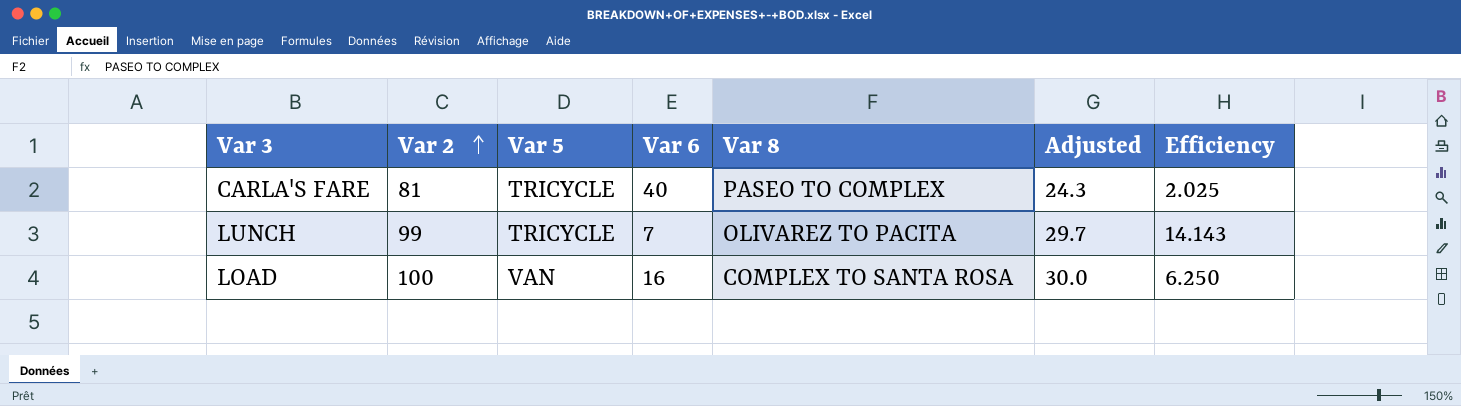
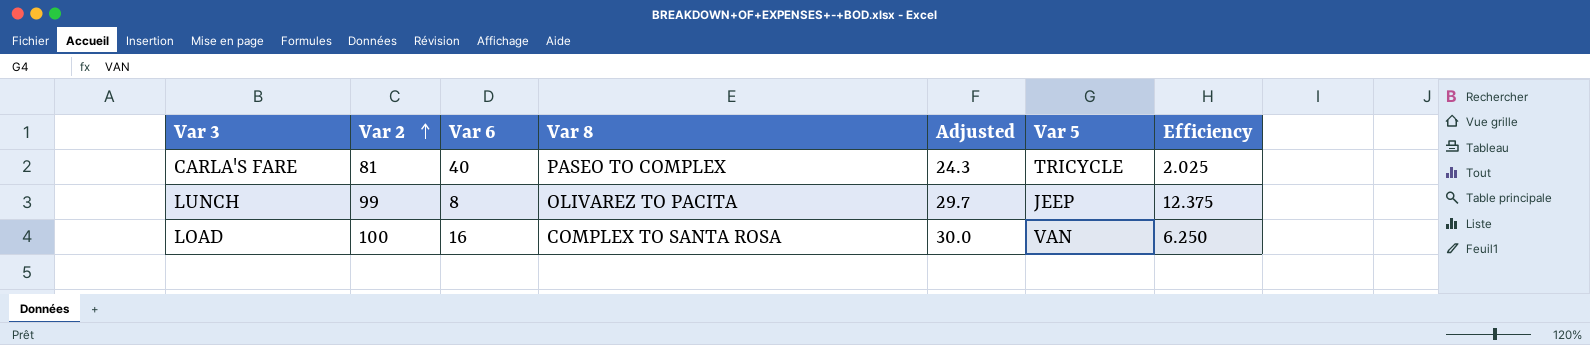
column Var 5 | position: 3 -> 6
LUNCH | Var 6: 7 -> 8
LUNCH | Var 5: TRICYCLE -> JEEP
LUNCH | Efficiency: 14.143 -> 12.375

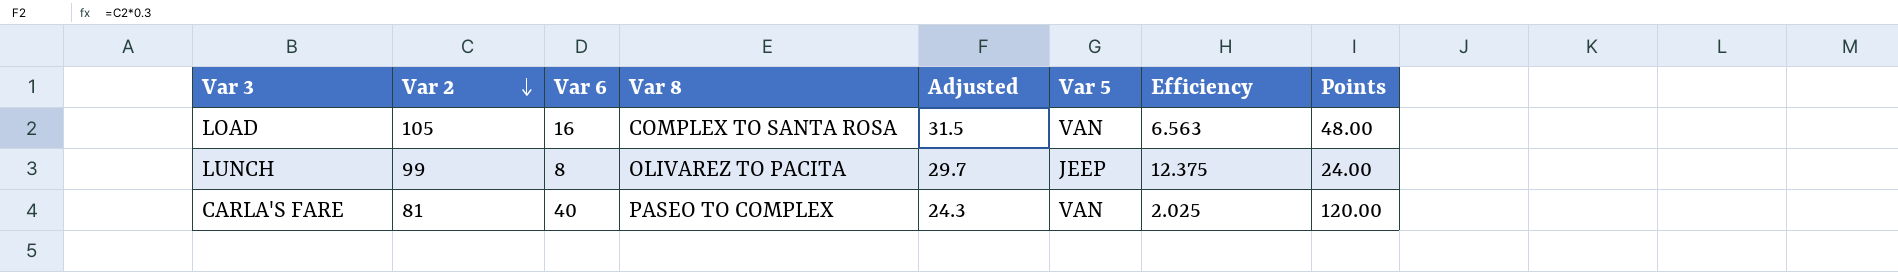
row order: Var 2 ascending -> Var 2 descending
column Points | formula: none -> [Var 6] * 3
LOAD | Var 2: 100 -> 105
LOAD | Adjusted: 30.0 -> 31.5
LOAD | Efficiency: 6.250 -> 6.563
CARLA'S FARE | Var 5: TRICYCLE -> VAN

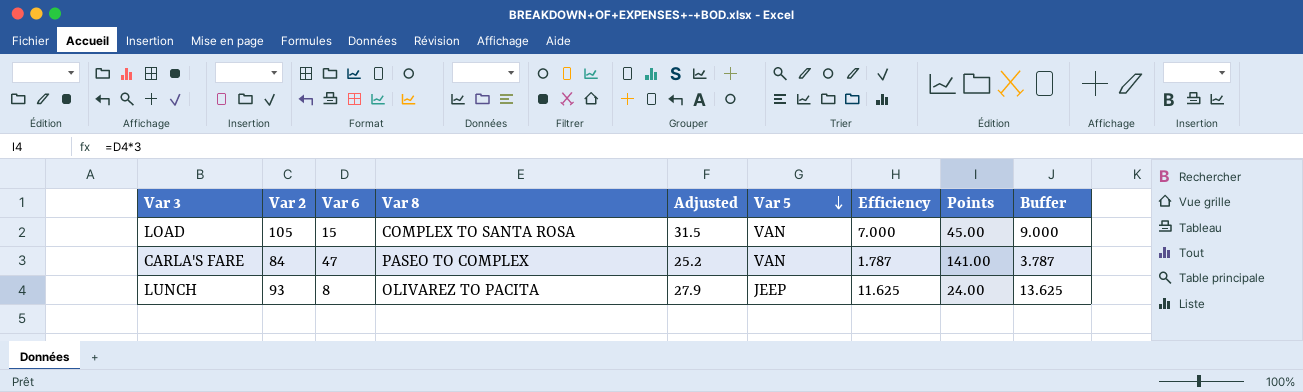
row order: Var 2 descending -> Var 5 descending
column Buffer | formula: none -> [Efficiency] + 2
LOAD | Var 6: 16 -> 15
LOAD | Efficiency: 6.563 -> 7.000
LOAD | Points: 48.00 -> 45.00
CARLA'S FARE | Var 2: 81 -> 84
CARLA'S FARE | Var 6: 40 -> 47
CARLA'S FARE | Adjusted: 24.3 -> 25.2
CARLA'S FARE | Efficiency: 2.025 -> 1.787
CARLA'S FARE | Points: 120.00 -> 141.00
LUNCH | Var 2: 99 -> 93
LUNCH | Adjusted: 29.7 -> 27.9
LUNCH | Efficiency: 12.375 -> 11.625

